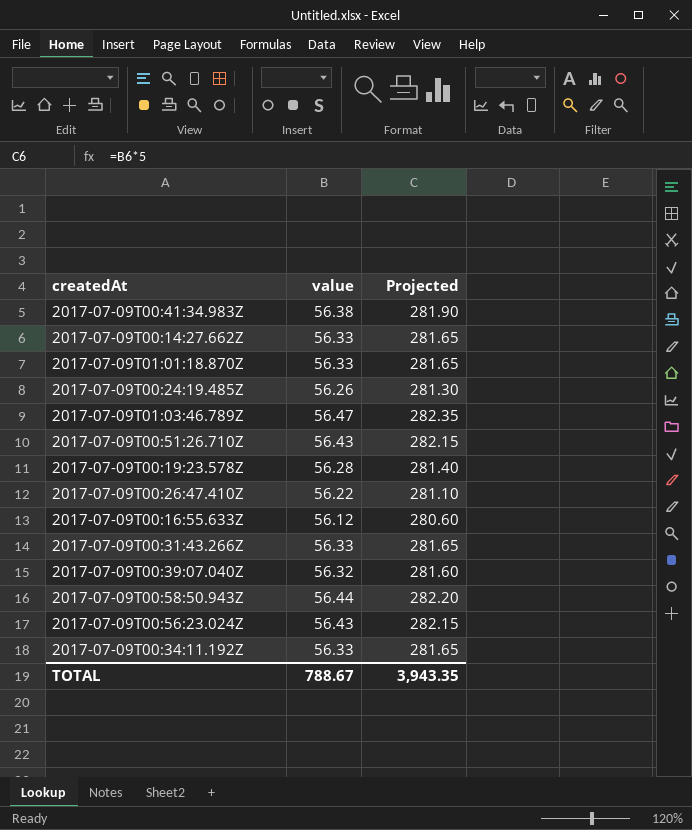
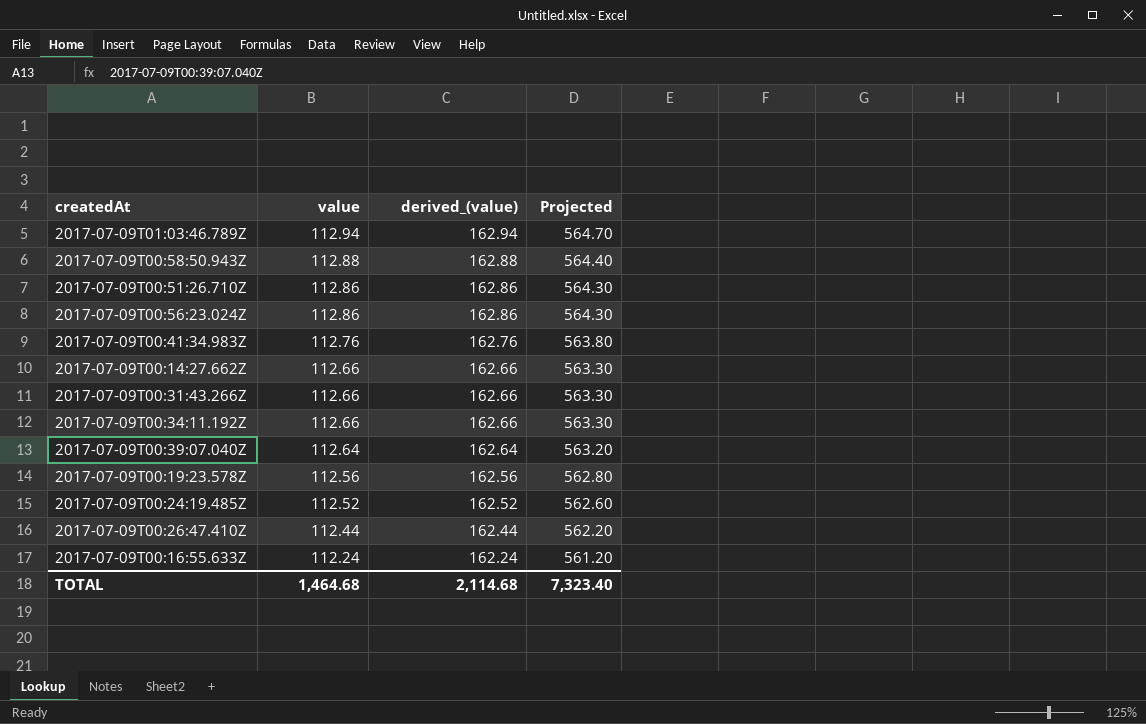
row order: none -> value descending
column derived_(value) | formula: none -> [value] + 50
row 2017-07-09T01:01:18.870Z: 56.33 | 281.65 -> none
2017-07-09T01:03:46.789Z | value: 56.47 -> 112.94
2017-07-09T01:03:46.789Z | Projected: 282.35 -> 564.70
2017-07-09T00:58:50.943Z | value: 56.44 -> 112.88
2017-07-09T00:58:50.943Z | Projected: 282.20 -> 564.40
2017-07-09T00:51:26.710Z | value: 56.43 -> 112.86
2017-07-09T00:51:26.710Z | Projected: 282.15 -> 564.30
2017-07-09T00:56:23.024Z | value: 56.43 -> 112.86
2017-07-09T00:56:23.024Z | Projected: 282.15 -> 564.30
2017-07-09T00:41:34.983Z | value: 56.38 -> 112.76
2017-07-09T00:41:34.983Z | Projected: 281.90 -> 563.80
2017-07-09T00:14:27.662Z | value: 56.33 -> 112.66
2017-07-09T00:14:27.662Z | Projected: 281.65 -> 563.30
2017-07-09T00:31:43.266Z | value: 56.33 -> 112.66
2017-07-09T00:31:43.266Z | Projected: 281.65 -> 563.30
2017-07-09T00:34:11.192Z | value: 56.33 -> 112.66
2017-07-09T00:34:11.192Z | Projected: 281.65 -> 563.30
2017-07-09T00:39:07.040Z | value: 56.32 -> 112.64
2017-07-09T00:39:07.040Z | Projected: 281.60 -> 563.20
2017-07-09T00:19:23.578Z | value: 56.28 -> 112.56
2017-07-09T00:19:23.578Z | Projected: 281.40 -> 562.80
2017-07-09T00:24:19.485Z | value: 56.26 -> 112.52
2017-07-09T00:24:19.485Z | Projected: 281.30 -> 562.60
2017-07-09T00:26:47.410Z | value: 56.22 -> 112.44
2017-07-09T00:26:47.410Z | Projected: 281.10 -> 562.20
2017-07-09T00:16:55.633Z | value: 56.12 -> 112.24
2017-07-09T00:16:55.633Z | Projected: 280.60 -> 561.20
TOTAL | value: 788.67 -> 1,464.68
TOTAL | Projected: 3,943.35 -> 7,323.40

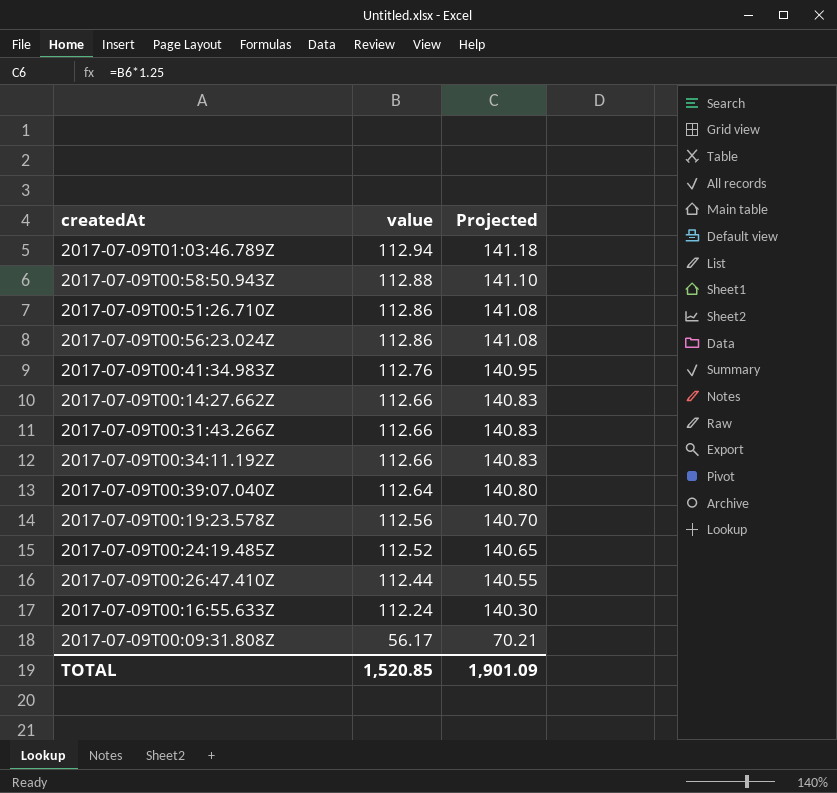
column derived_(value) | formula: [value] + 50 -> none
column Projected | formula: [value] * 5 -> [value] * 1.25
row 2017-07-09T00:09:31.808Z: none -> 56.17 | 70.21
TOTAL | value: 1,464.68 -> 1,520.85
TOTAL | Projected: 7,323.40 -> 1,901.09

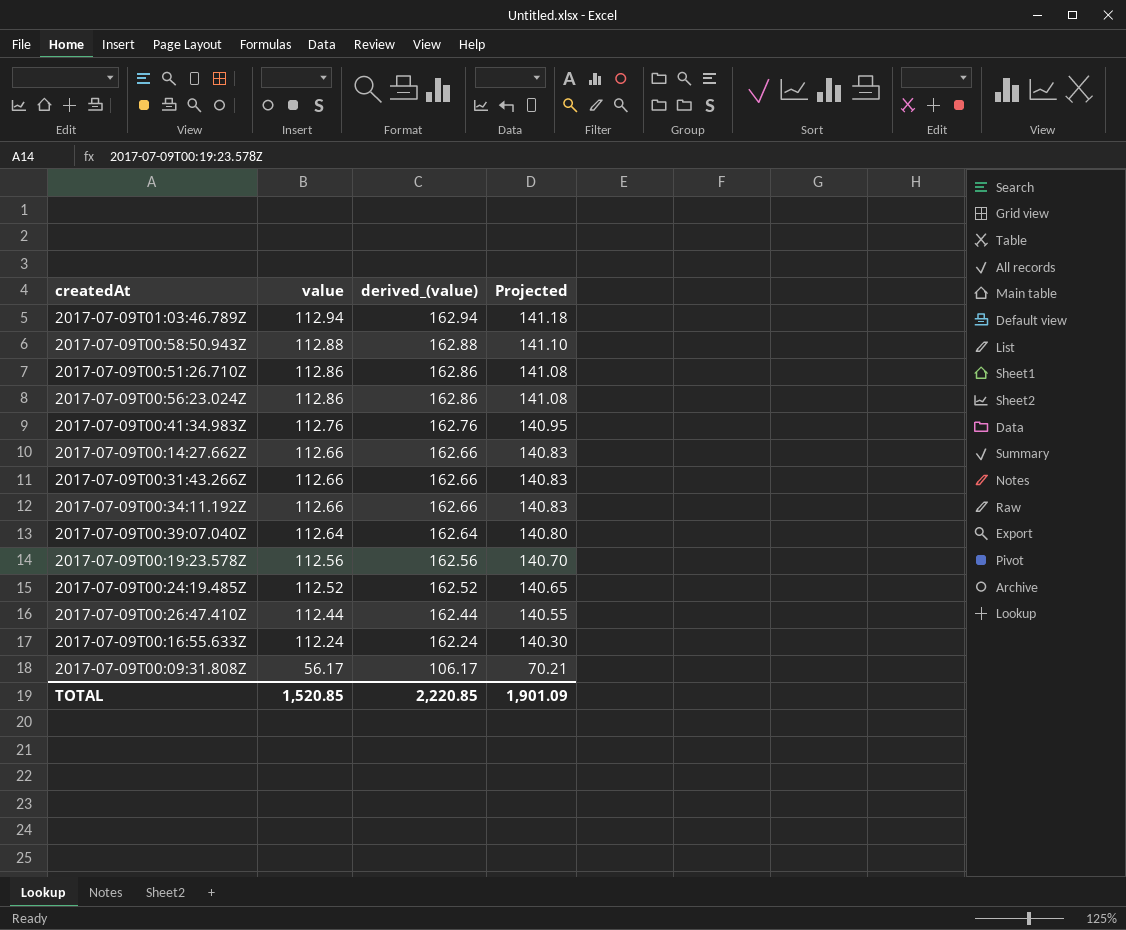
column derived_(value) | formula: none -> [value] + 50

